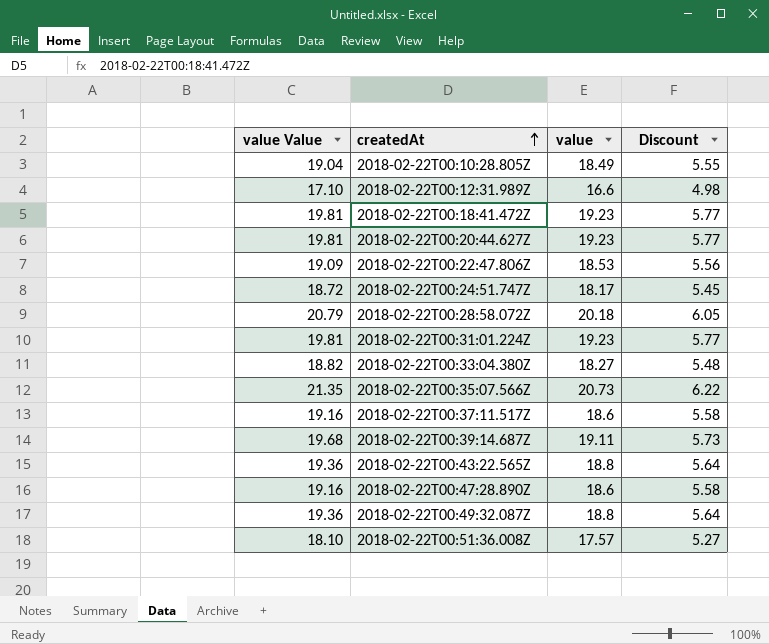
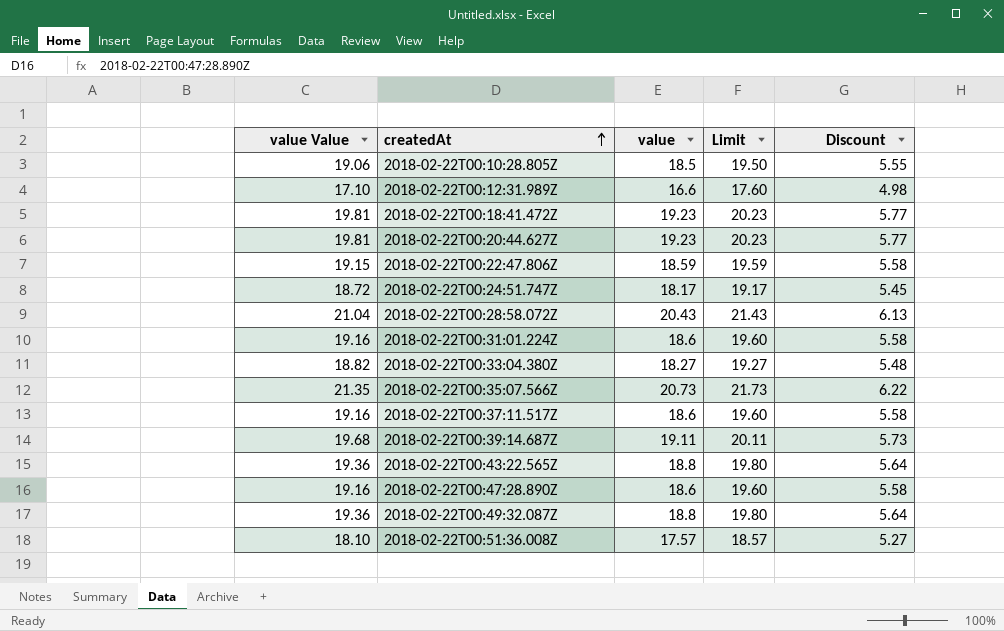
column Limit | formula: none -> [value] + 1
2018-02-22T00:10:28.805Z | value Value: 19.04 -> 19.06
2018-02-22T00:10:28.805Z | value: 18.49 -> 18.5
2018-02-22T00:22:47.806Z | value Value: 19.09 -> 19.15
2018-02-22T00:22:47.806Z | value: 18.53 -> 18.59
2018-02-22T00:22:47.806Z | Discount: 5.56 -> 5.58
2018-02-22T00:28:58.072Z | value Value: 20.79 -> 21.04
2018-02-22T00:28:58.072Z | value: 20.18 -> 20.43
2018-02-22T00:28:58.072Z | Discount: 6.05 -> 6.13
2018-02-22T00:31:01.224Z | value Value: 19.81 -> 19.16
2018-02-22T00:31:01.224Z | value: 19.23 -> 18.6
2018-02-22T00:31:01.224Z | Discount: 5.77 -> 5.58

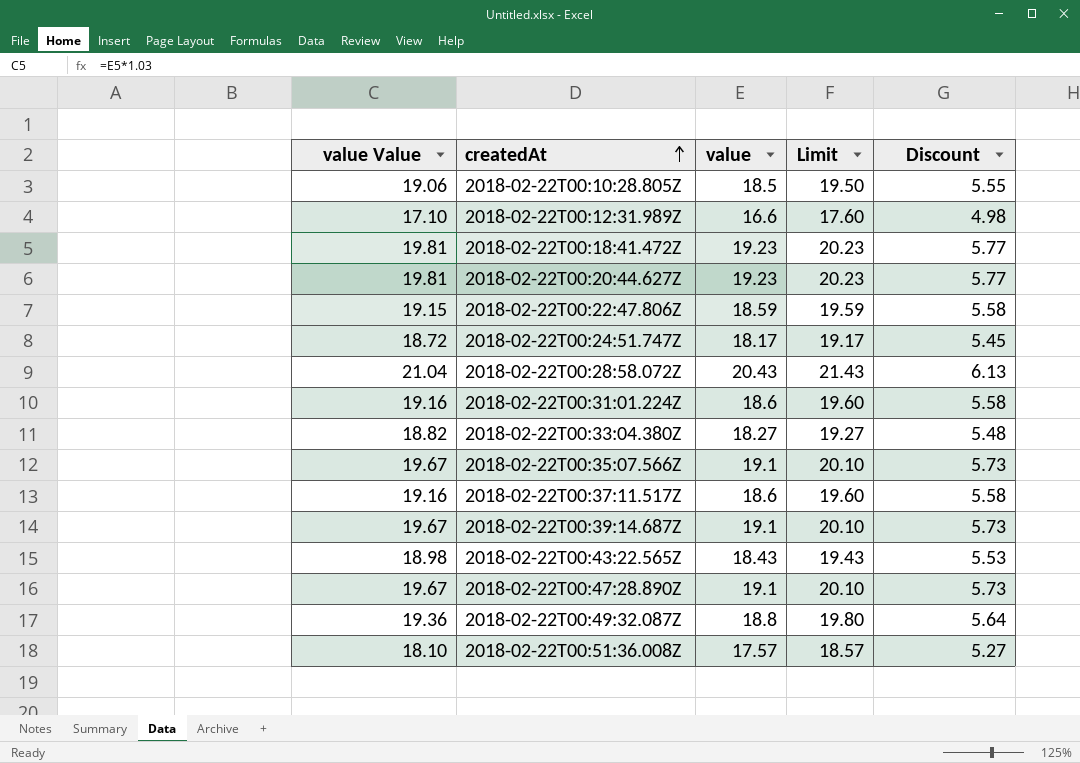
2018-02-22T00:35:07.566Z | value Value: 21.35 -> 19.67
2018-02-22T00:35:07.566Z | value: 20.73 -> 19.1
2018-02-22T00:35:07.566Z | Limit: 21.73 -> 20.10
2018-02-22T00:35:07.566Z | Discount: 6.22 -> 5.73
2018-02-22T00:39:14.687Z | value Value: 19.68 -> 19.67
2018-02-22T00:39:14.687Z | value: 19.11 -> 19.1
2018-02-22T00:39:14.687Z | Limit: 20.11 -> 20.10
2018-02-22T00:43:22.565Z | value Value: 19.36 -> 18.98
2018-02-22T00:43:22.565Z | value: 18.8 -> 18.43
2018-02-22T00:43:22.565Z | Limit: 19.80 -> 19.43
2018-02-22T00:43:22.565Z | Discount: 5.64 -> 5.53
2018-02-22T00:47:28.890Z | value Value: 19.16 -> 19.67
2018-02-22T00:47:28.890Z | value: 18.6 -> 19.1
2018-02-22T00:47:28.890Z | Limit: 19.60 -> 20.10
2018-02-22T00:47:28.890Z | Discount: 5.58 -> 5.73

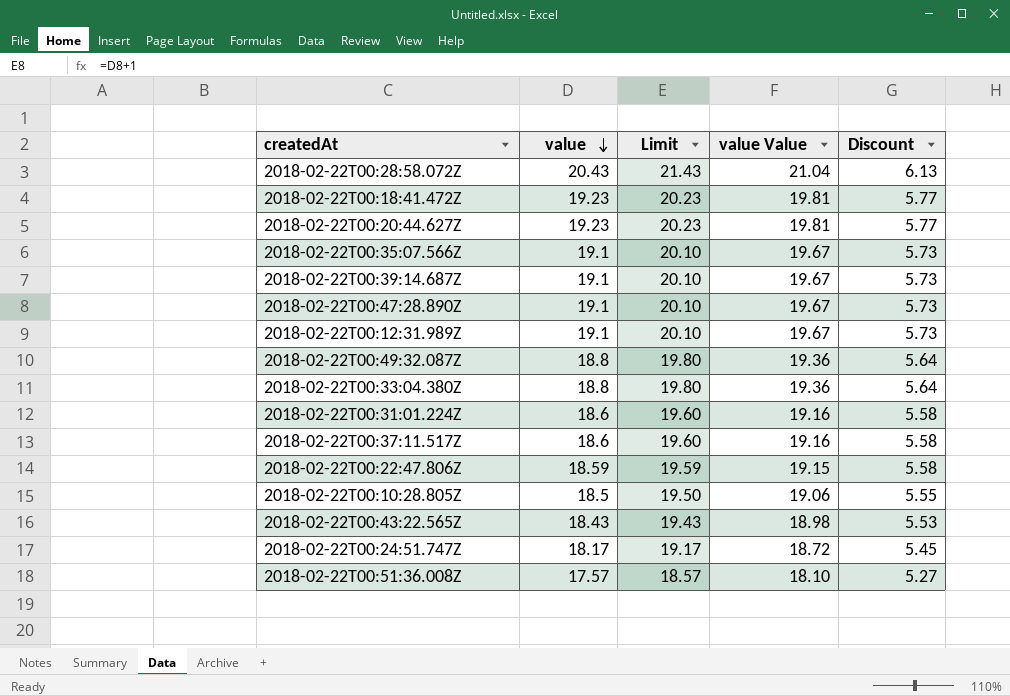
row order: createdAt ascending -> value descending
column value Value | position: 1 -> 4
2018-02-22T00:12:31.989Z | value: 16.6 -> 19.1
2018-02-22T00:12:31.989Z | Limit: 17.60 -> 20.10
2018-02-22T00:12:31.989Z | value Value: 17.10 -> 19.67
2018-02-22T00:12:31.989Z | Discount: 4.98 -> 5.73
2018-02-22T00:33:04.380Z | value: 18.27 -> 18.8
2018-02-22T00:33:04.380Z | Limit: 19.27 -> 19.80
2018-02-22T00:33:04.380Z | value Value: 18.82 -> 19.36
2018-02-22T00:33:04.380Z | Discount: 5.48 -> 5.64

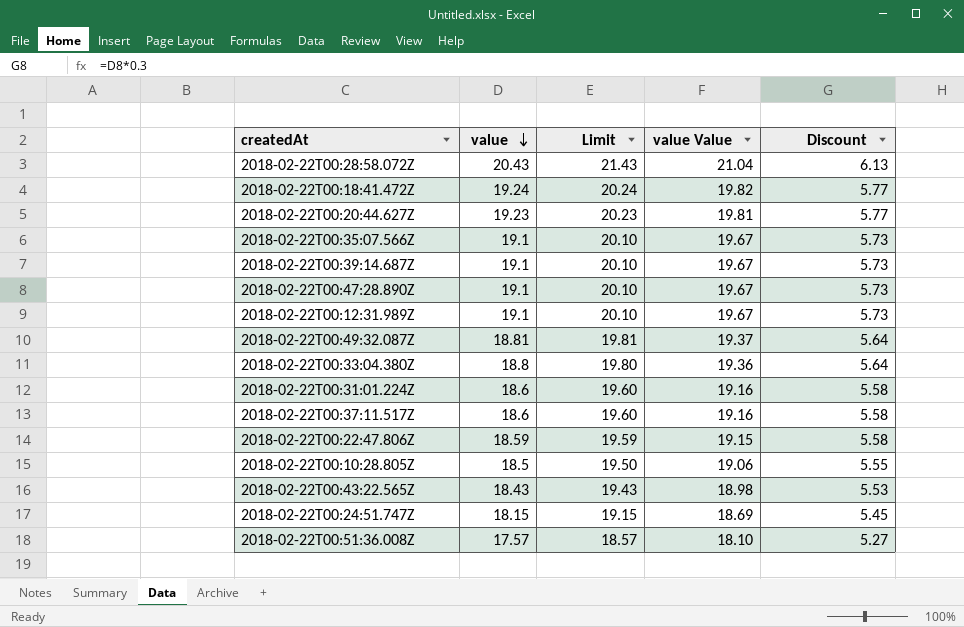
2018-02-22T00:18:41.472Z | value: 19.23 -> 19.24
2018-02-22T00:18:41.472Z | Limit: 20.23 -> 20.24
2018-02-22T00:18:41.472Z | value Value: 19.81 -> 19.82
2018-02-22T00:49:32.087Z | value: 18.8 -> 18.81
2018-02-22T00:49:32.087Z | Limit: 19.80 -> 19.81
2018-02-22T00:49:32.087Z | value Value: 19.36 -> 19.37
2018-02-22T00:24:51.747Z | value: 18.17 -> 18.15
2018-02-22T00:24:51.747Z | Limit: 19.17 -> 19.15
2018-02-22T00:24:51.747Z | value Value: 18.72 -> 18.69

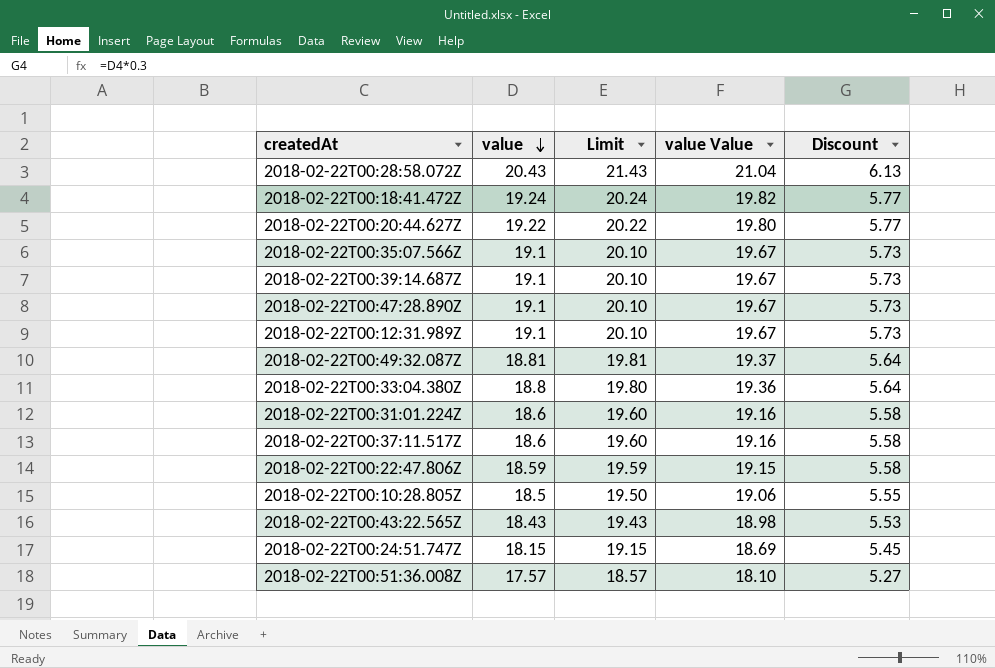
2018-02-22T00:20:44.627Z | value: 19.23 -> 19.22
2018-02-22T00:20:44.627Z | Limit: 20.23 -> 20.22
2018-02-22T00:20:44.627Z | value Value: 19.81 -> 19.80

